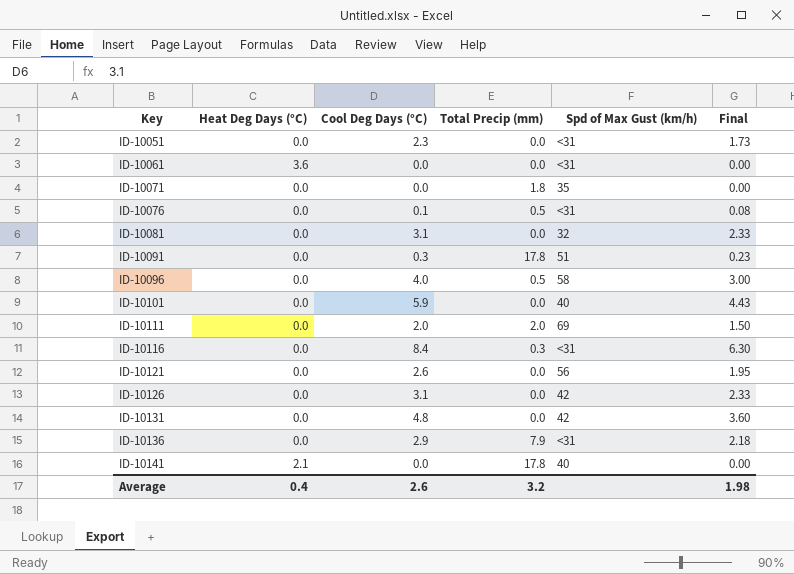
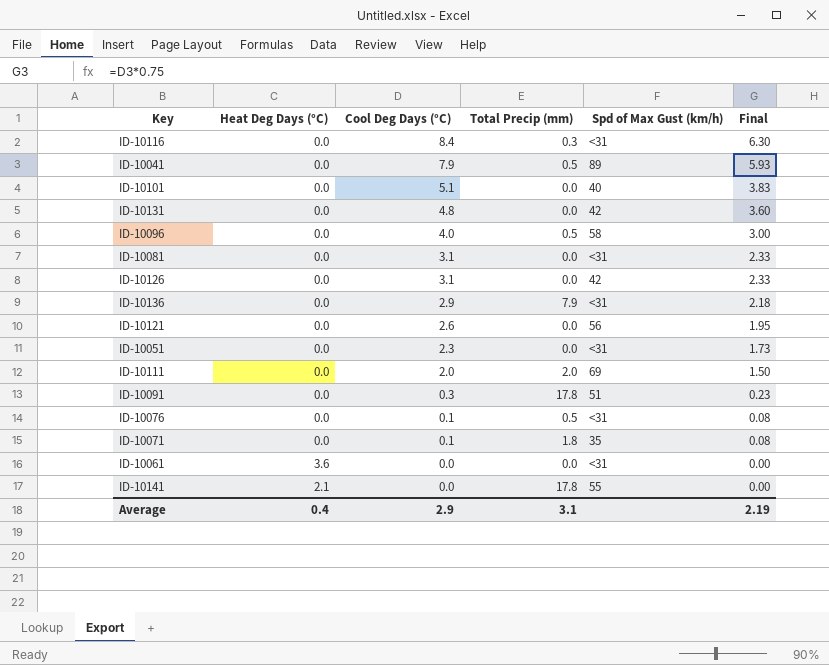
row order: Key ascending -> Cool Deg Days (°C) descending
row ID-10041: none -> 0.0 | 7.9 | 0.5 | 89 | 5.93
ID-10101 | Cool Deg Days (°C): 5.9 -> 5.1
ID-10101 | Final: 4.43 -> 3.83
ID-10081 | Spd of Max Gust (km/h): 32 -> <31
ID-10071 | Cool Deg Days (°C): 0.0 -> 0.1
ID-10071 | Final: 0.00 -> 0.08
ID-10141 | Spd of Max Gust (km/h): 40 -> 55
Average | Cool Deg Days (°C): 2.6 -> 2.9
Average | Total Precip (mm): 3.2 -> 3.1
Average | Final: 1.98 -> 2.19

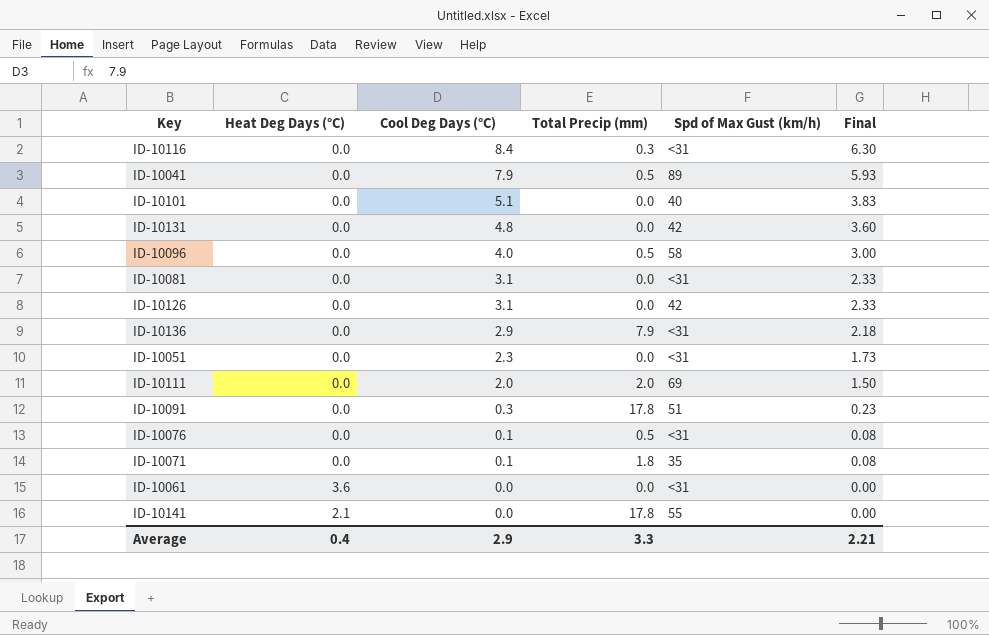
row ID-10121: 0.0 | 2.6 | 0.0 | 56 | 1.95 -> none
Average | Total Precip (mm): 3.1 -> 3.3
Average | Final: 2.19 -> 2.21

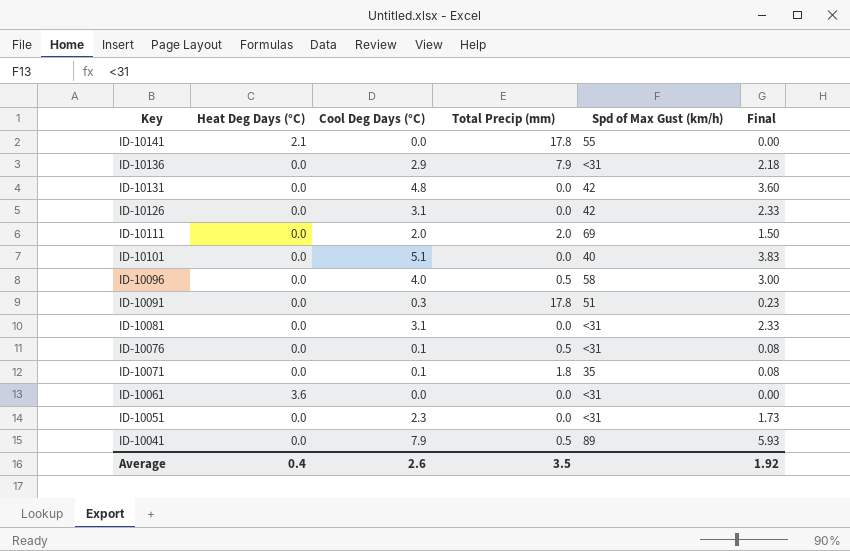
row order: Cool Deg Days (°C) descending -> Key descending
row ID-10116: 0.0 | 8.4 | 0.3 | <31 | 6.30 -> none
Average | Cool Deg Days (°C): 2.9 -> 2.6
Average | Total Precip (mm): 3.3 -> 3.5
Average | Final: 2.21 -> 1.92

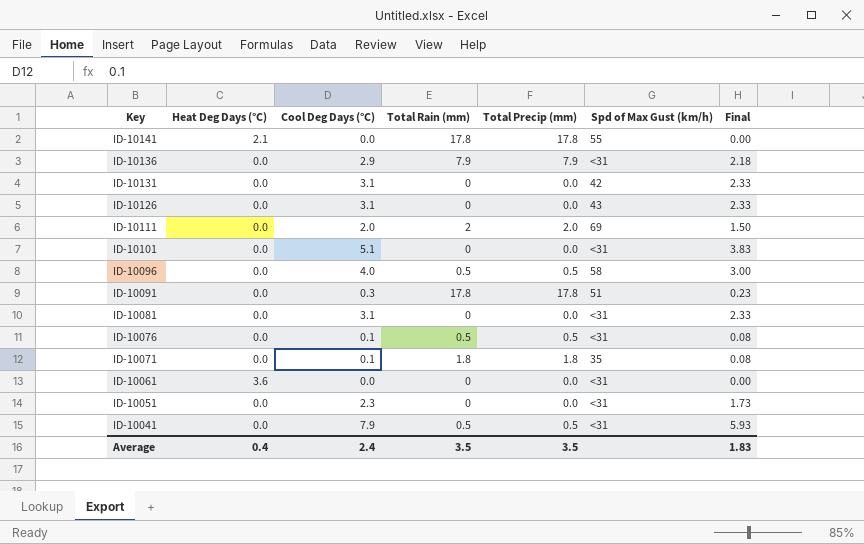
column Total Rain (mm) | position: none -> 4
ID-10131 | Cool Deg Days (°C): 4.8 -> 3.1
ID-10131 | Final: 3.60 -> 2.33
ID-10126 | Spd of Max Gust (km/h): 42 -> 43
ID-10101 | Spd of Max Gust (km/h): 40 -> <31
ID-10041 | Spd of Max Gust (km/h): 89 -> <31
Average | Cool Deg Days (°C): 2.6 -> 2.4
Average | Final: 1.92 -> 1.83

